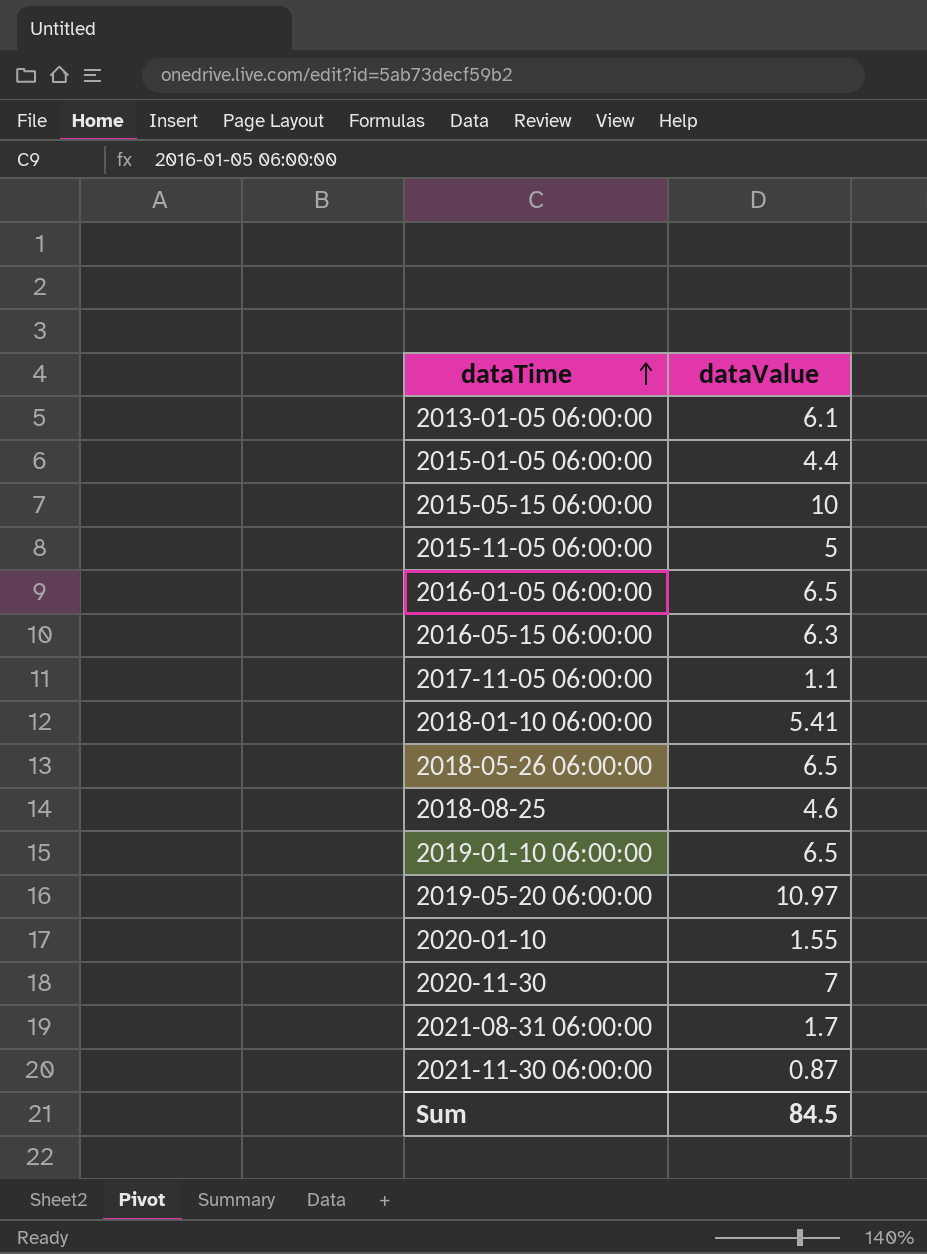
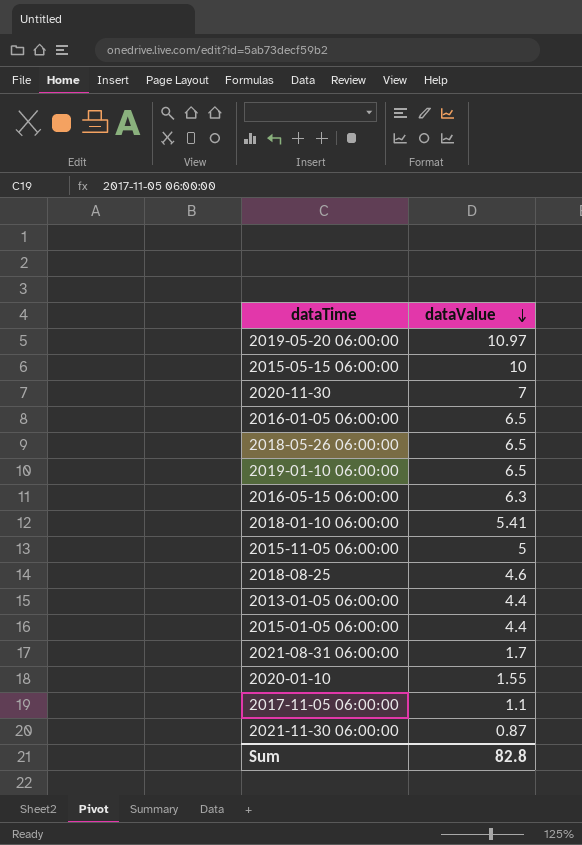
row order: dataTime ascending -> dataValue descending
2013-01-05 06:00:00 | dataValue: 6.1 -> 4.4
Sum | dataValue: 84.5 -> 82.8

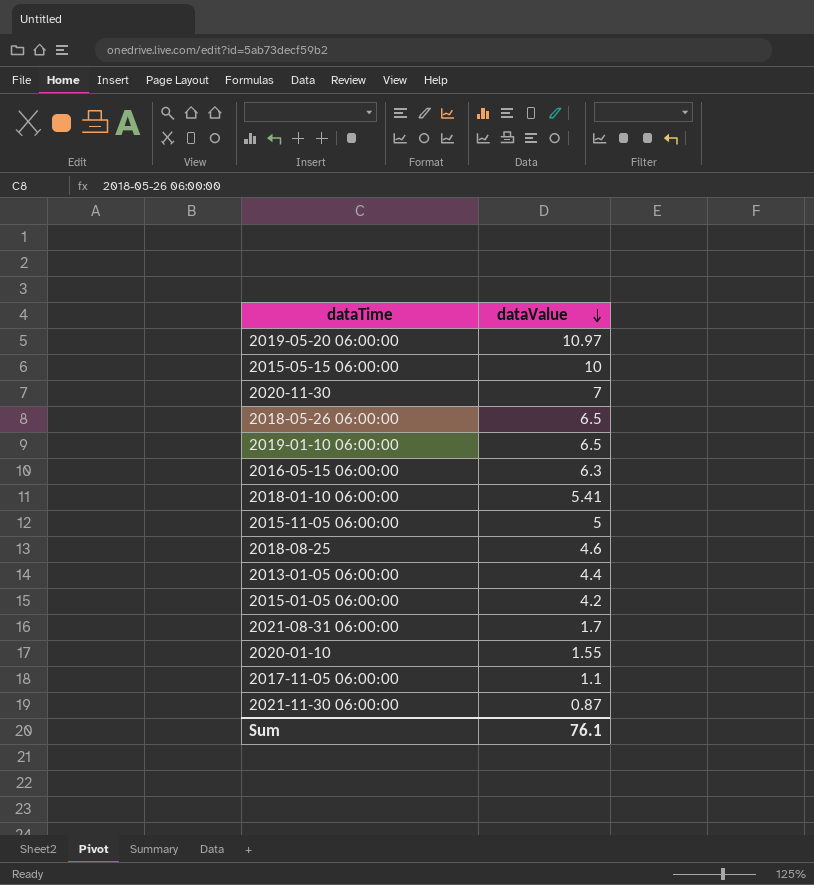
row 2016-01-05 06:00:00: 6.5 -> none
2015-01-05 06:00:00 | dataValue: 4.4 -> 4.2
Sum | dataValue: 82.8 -> 76.1

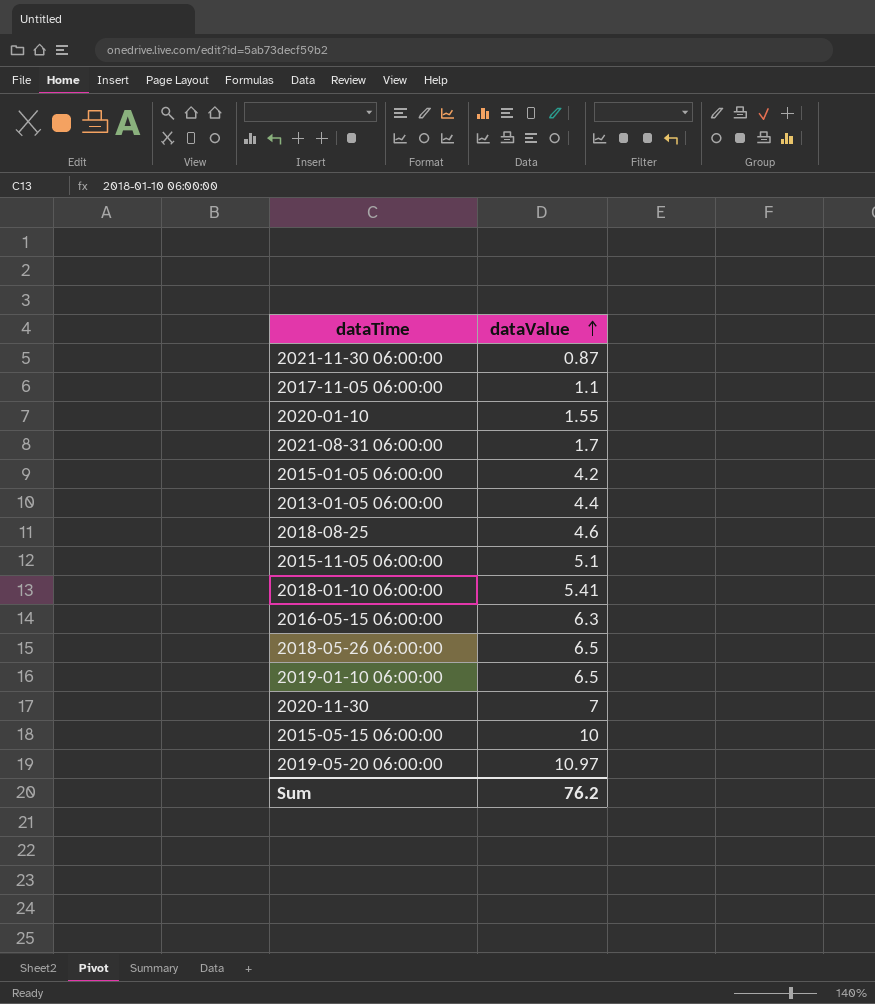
row order: dataValue descending -> dataValue ascending
2015-11-05 06:00:00 | dataValue: 5 -> 5.1
Sum | dataValue: 76.1 -> 76.2

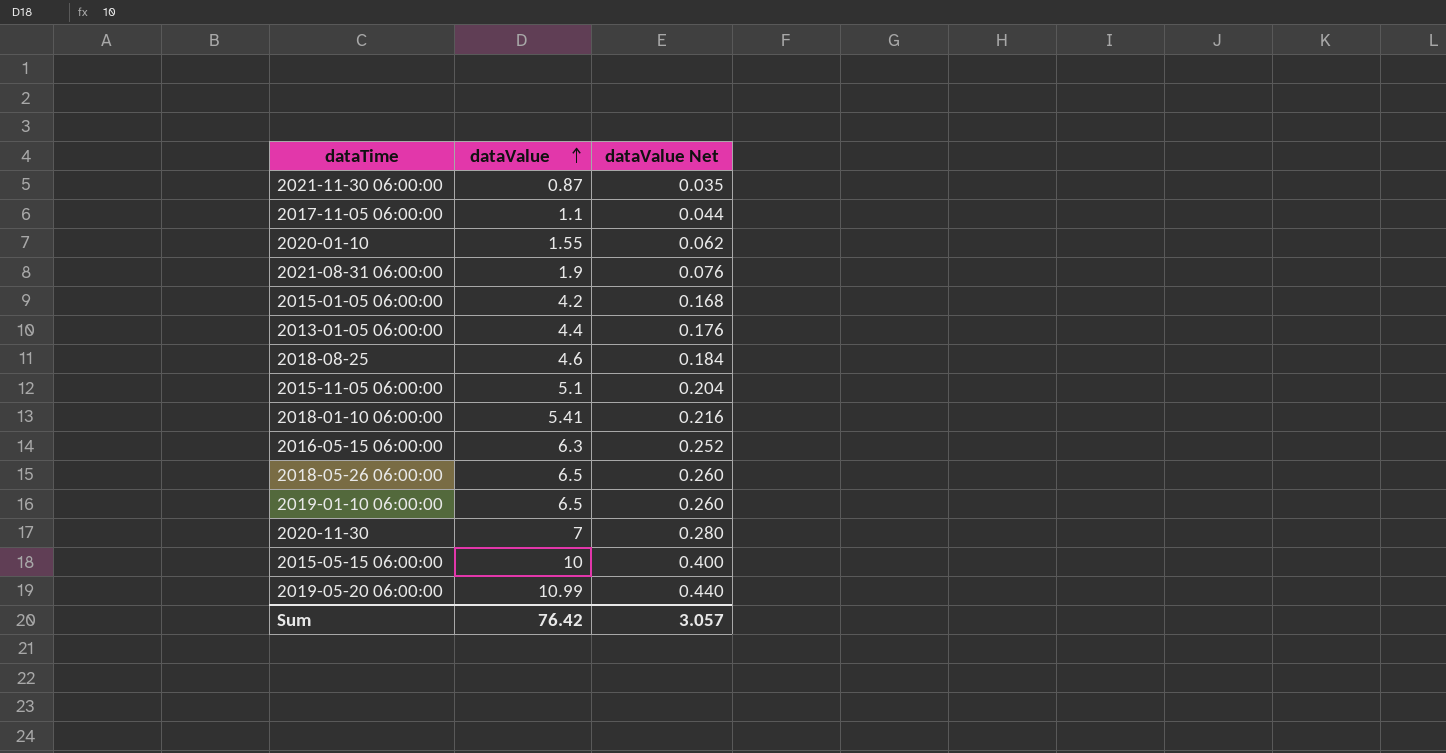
column dataValue Net | formula: none -> [dataValue] * 0.04
2021-08-31 06:00:00 | dataValue: 1.7 -> 1.9
2019-05-20 06:00:00 | dataValue: 10.97 -> 10.99
Sum | dataValue: 76.2 -> 76.42

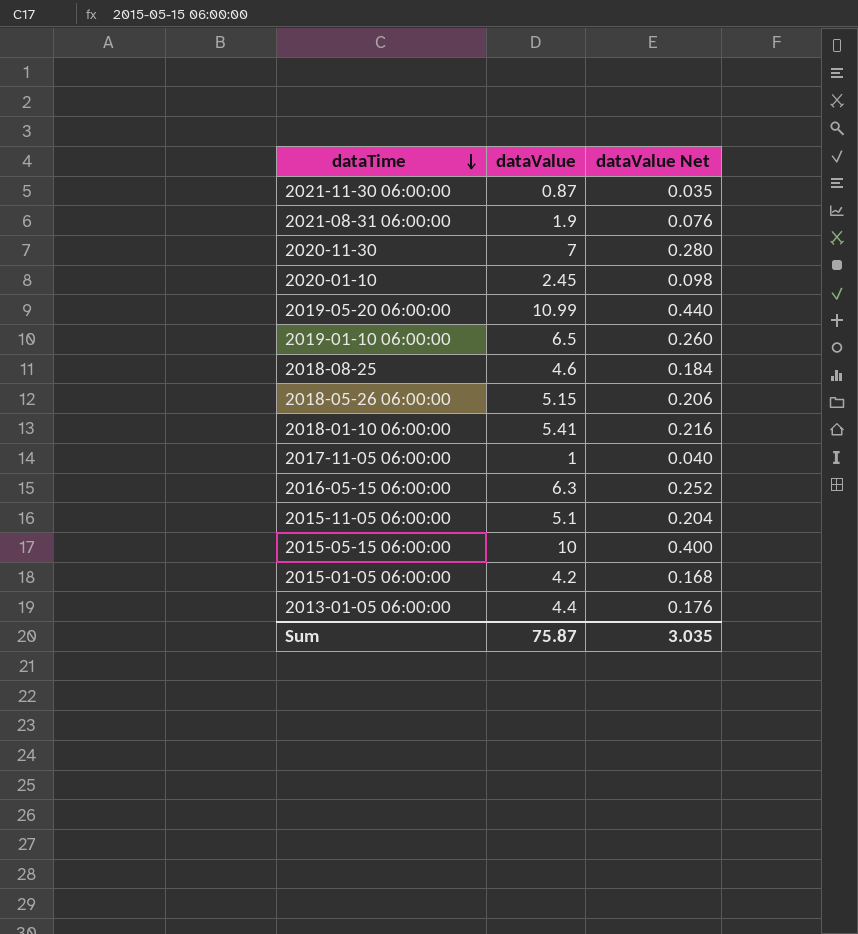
row order: dataValue ascending -> dataTime descending
2020-01-10 | dataValue: 1.55 -> 2.45
2020-01-10 | dataValue Net: 0.062 -> 0.098
2018-05-26 06:00:00 | dataValue: 6.5 -> 5.15
2018-05-26 06:00:00 | dataValue Net: 0.260 -> 0.206
2017-11-05 06:00:00 | dataValue: 1.1 -> 1
2017-11-05 06:00:00 | dataValue Net: 0.044 -> 0.040
Sum | dataValue: 76.42 -> 75.87
Sum | dataValue Net: 3.057 -> 3.035

